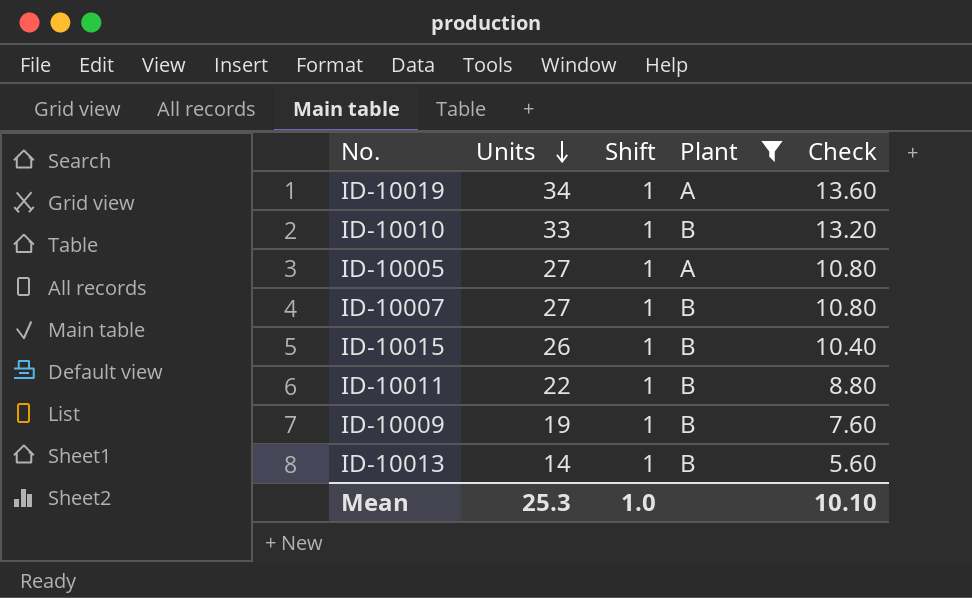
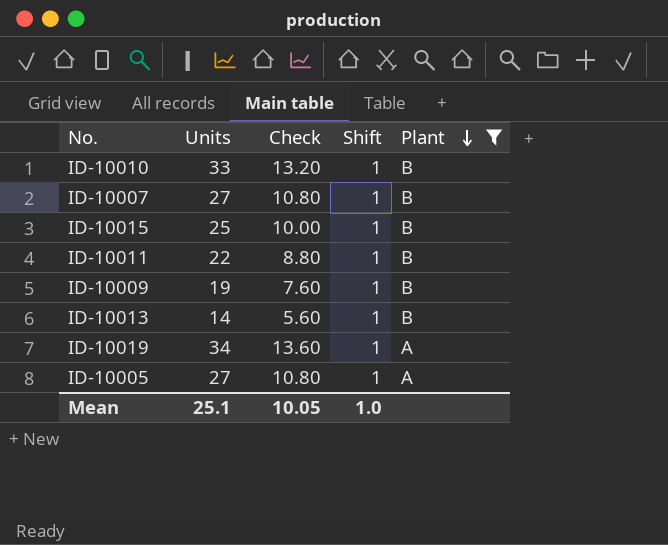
row order: Units descending -> Plant descending
column Check | position: 5 -> 3
ID-10015 | Units: 26 -> 25
ID-10015 | Check: 10.40 -> 10.00
Mean | Units: 25.3 -> 25.1
Mean | Check: 10.10 -> 10.05

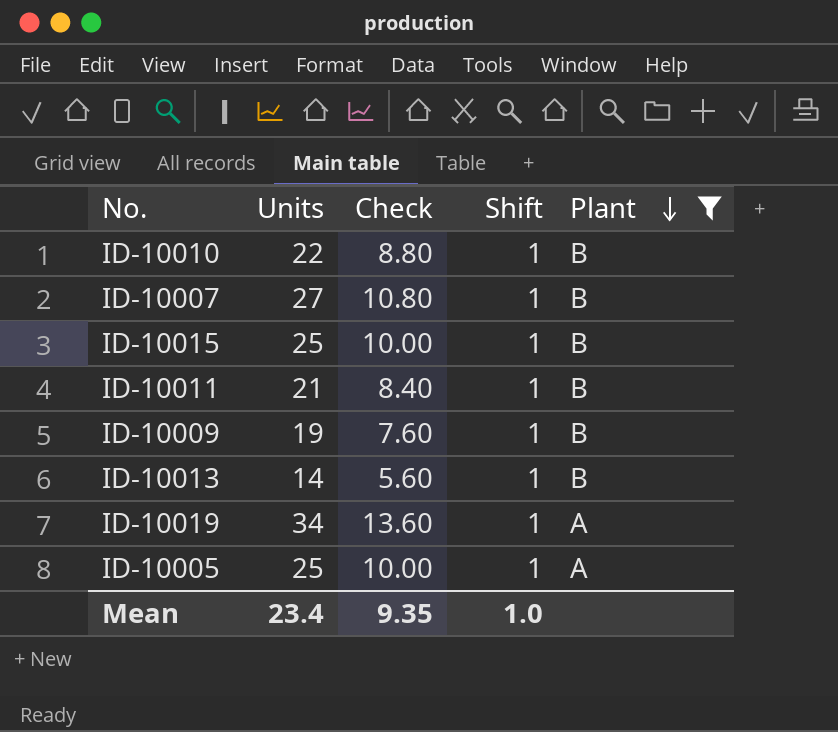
ID-10010 | Units: 33 -> 22
ID-10010 | Check: 13.20 -> 8.80
ID-10011 | Units: 22 -> 21
ID-10011 | Check: 8.80 -> 8.40
ID-10005 | Units: 27 -> 25
ID-10005 | Check: 10.80 -> 10.00
Mean | Units: 25.1 -> 23.4
Mean | Check: 10.05 -> 9.35

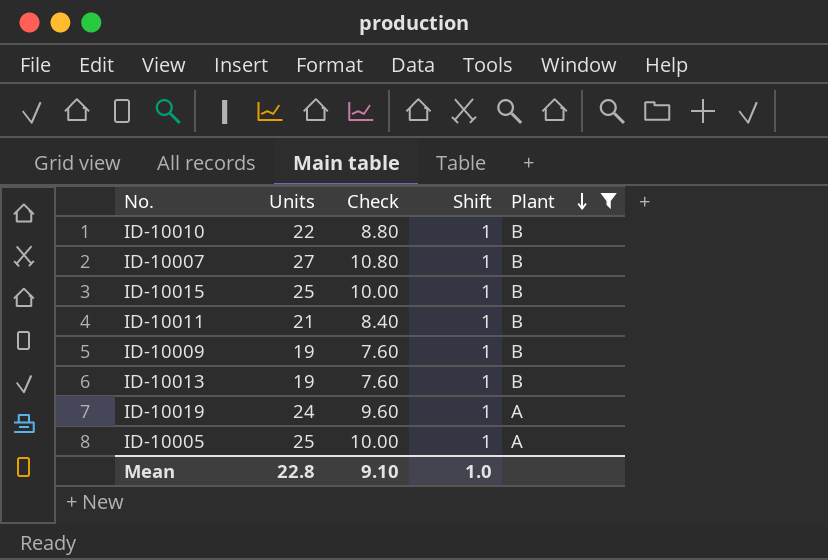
ID-10013 | Units: 14 -> 19
ID-10013 | Check: 5.60 -> 7.60
ID-10019 | Units: 34 -> 24
ID-10019 | Check: 13.60 -> 9.60
Mean | Units: 23.4 -> 22.8
Mean | Check: 9.35 -> 9.10

